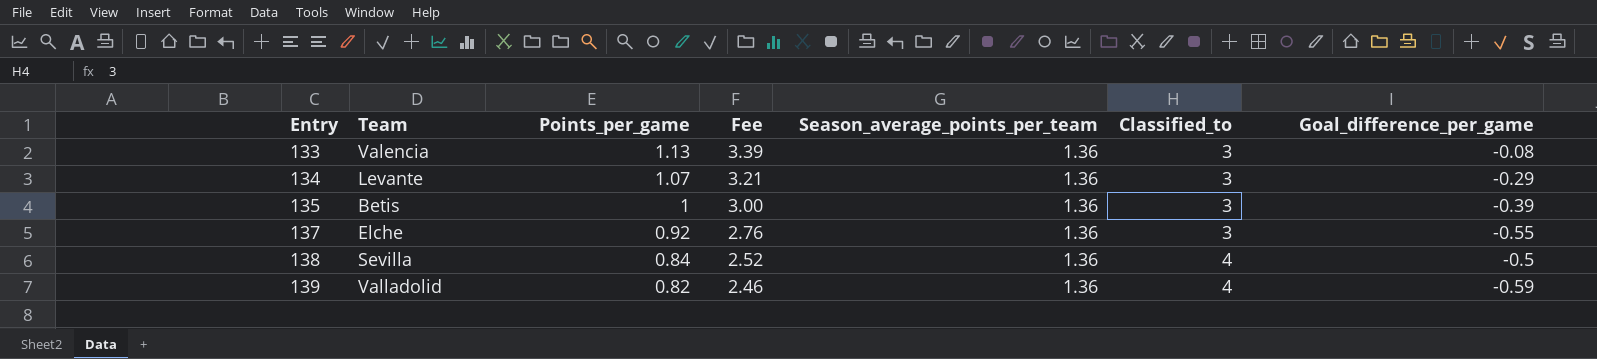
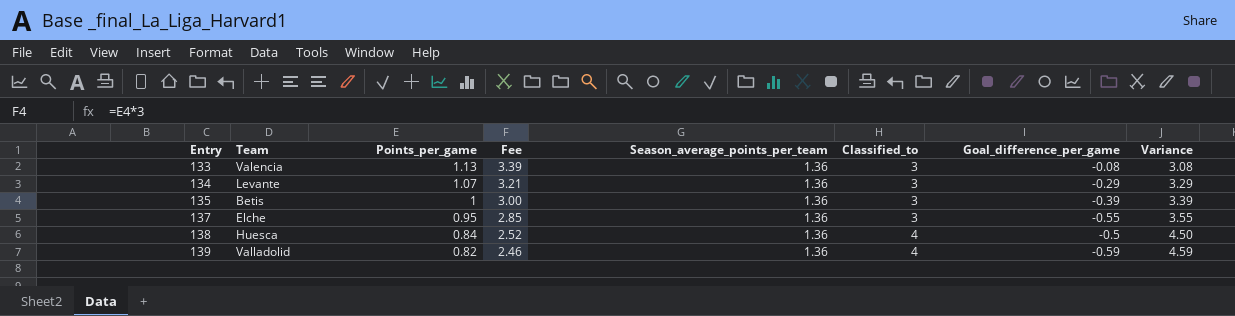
column Variance | formula: none -> [Classified_to] - [Goal_difference_per_game]
137 | Points_per_game: 0.92 -> 0.95
137 | Fee: 2.76 -> 2.85
138 | Team: Sevilla -> Huesca

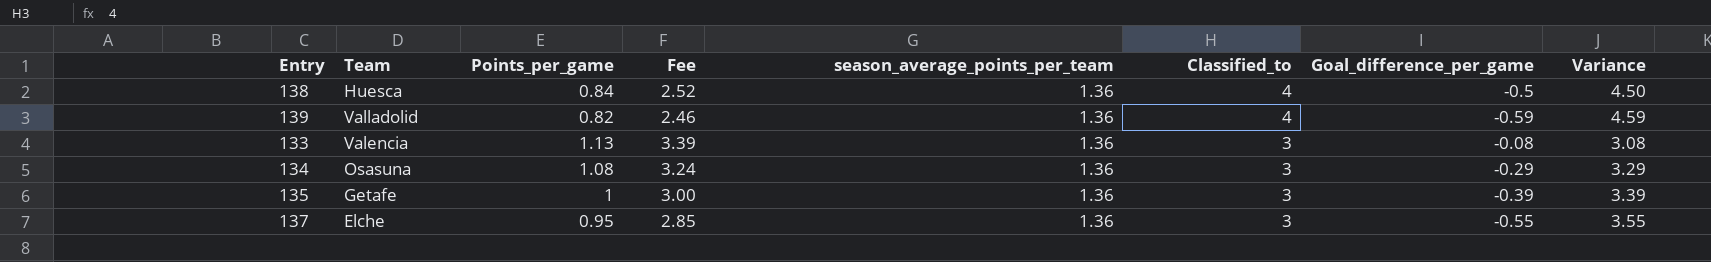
row order: Entry ascending -> Classified_to descending
column name: Season_average_points_per_team -> season_average_points_per_team
134 | Team: Levante -> Osasuna
134 | Points_per_game: 1.07 -> 1.08
134 | Fee: 3.21 -> 3.24
135 | Team: Betis -> Getafe

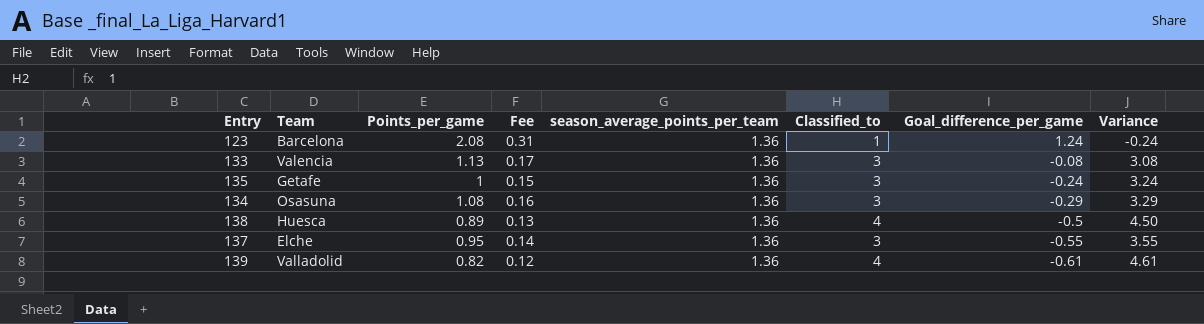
row order: Classified_to descending -> Goal_difference_per_game descending
column Fee | formula: [Points_per_game] * 3 -> [Points_per_game] * 0.15
row 123: none -> Barcelona | 2.08 | 0.31 | 1.36 | 1 | 1.24 | -0.24
135 | Goal_difference_per_game: -0.39 -> -0.24
135 | Variance: 3.39 -> 3.24
138 | Points_per_game: 0.84 -> 0.89
139 | Goal_difference_per_game: -0.59 -> -0.61
139 | Variance: 4.59 -> 4.61

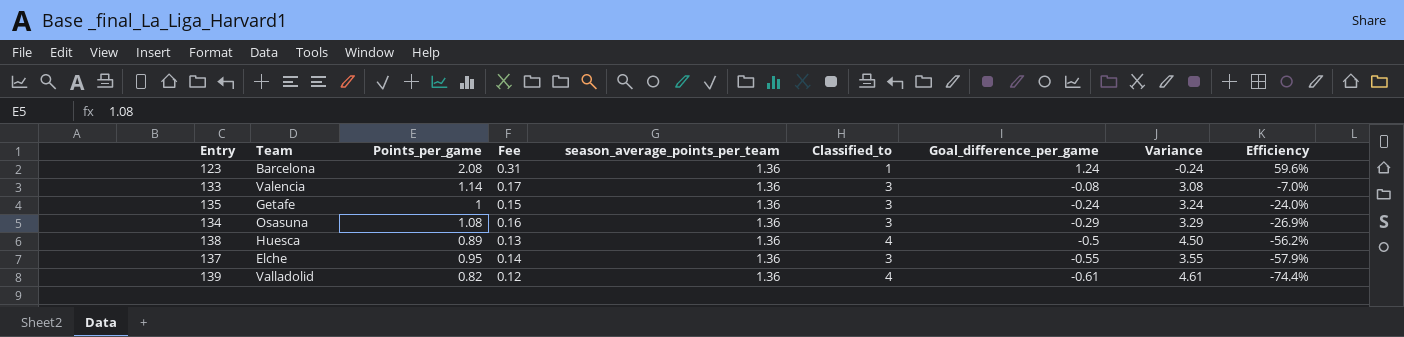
column Efficiency | formula: none -> [Goal_difference_per_game] / [Points_per_game]
133 | Points_per_game: 1.13 -> 1.14

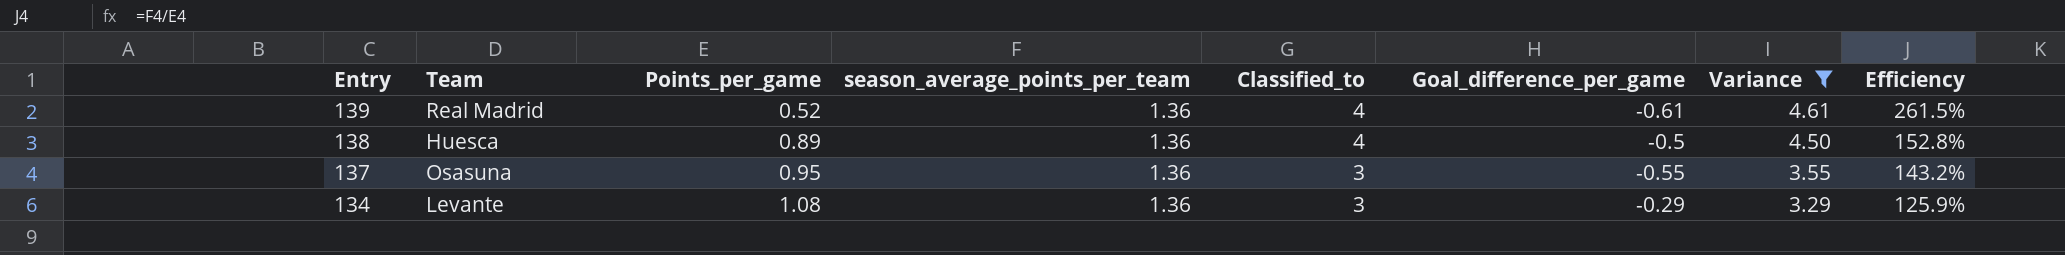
filter: none -> Variance >= 3.29
row order: Goal_difference_per_game descending -> Entry descending
column Fee | formula: [Points_per_game] * 0.15 -> none
column Efficiency | formula: [Goal_difference_per_game] / [Points_per_game] -> [season_average_points_per_team] / [Points_per_game]
139 | Team: Valladolid -> Real Madrid
139 | Points_per_game: 0.82 -> 0.52
137 | Team: Elche -> Osasuna
134 | Team: Osasuna -> Levante

